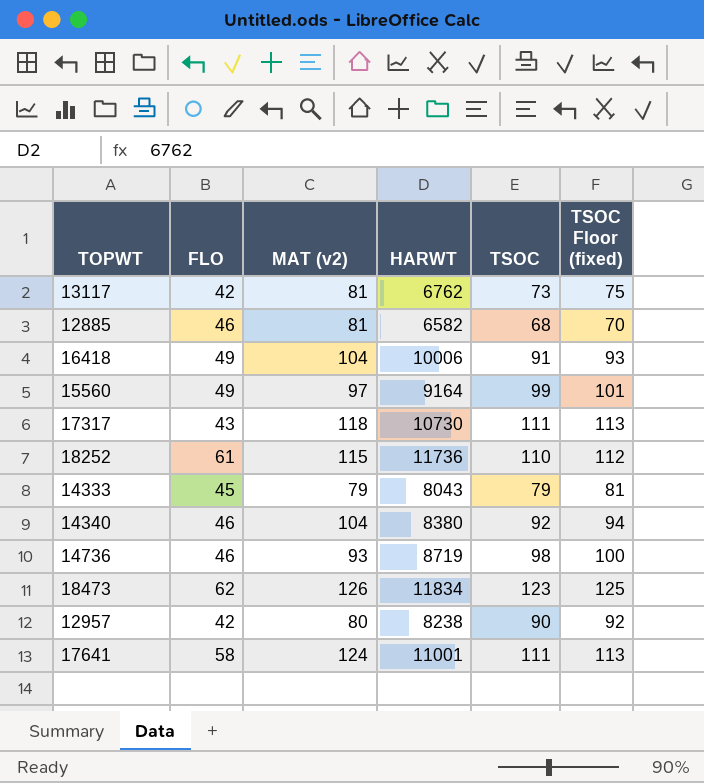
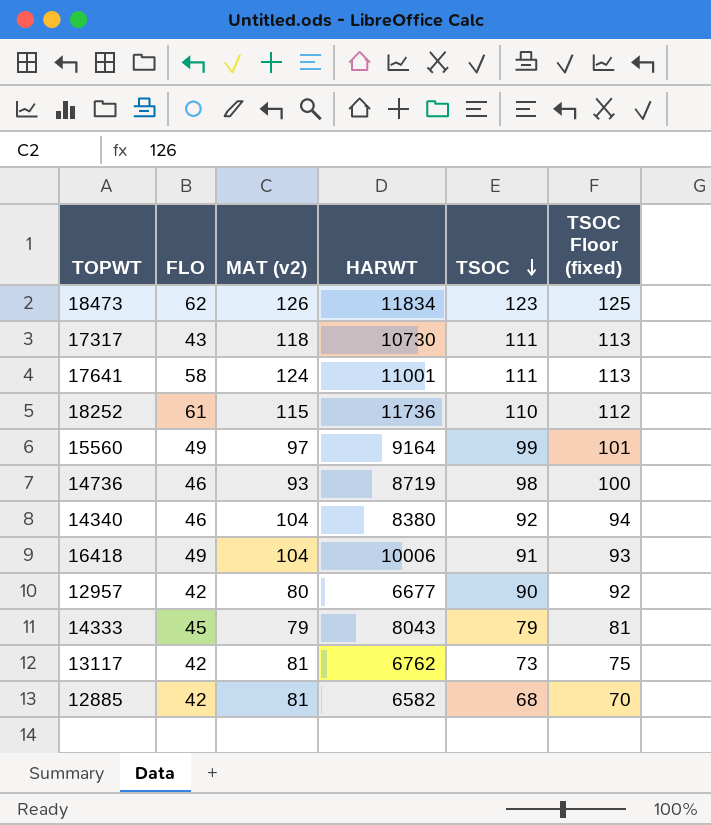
row order: none -> TSOC descending
12957 | HARWT: 8238 -> 6677
12885 | FLO: 46 -> 42

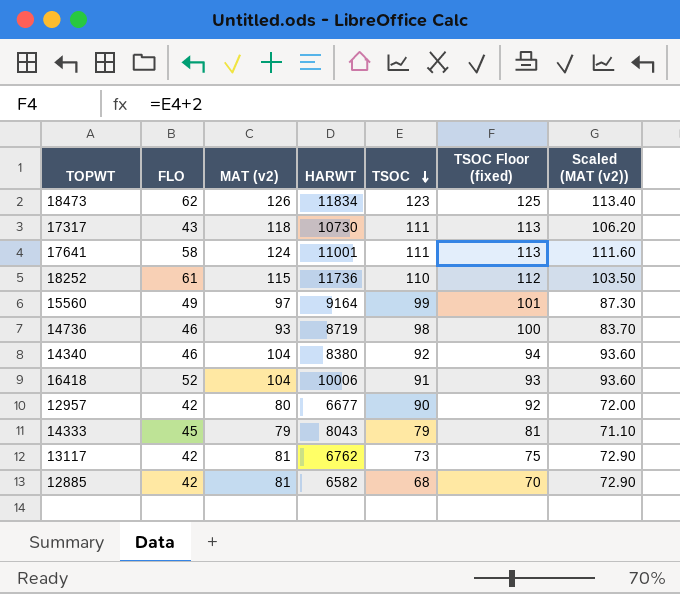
column Scaled (MAT (v2)) | formula: none -> [MAT (v2)] * 0.9
16418 | FLO: 49 -> 52

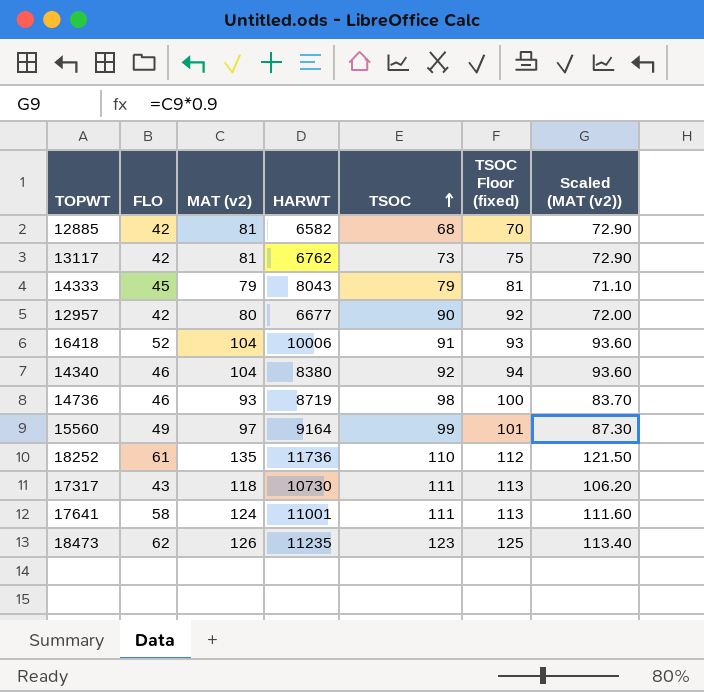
row order: TSOC descending -> TSOC ascending
18252 | MAT (v2): 115 -> 135
18252 | Scaled (MAT (v2)): 103.50 -> 121.50
18473 | HARWT: 11834 -> 11235

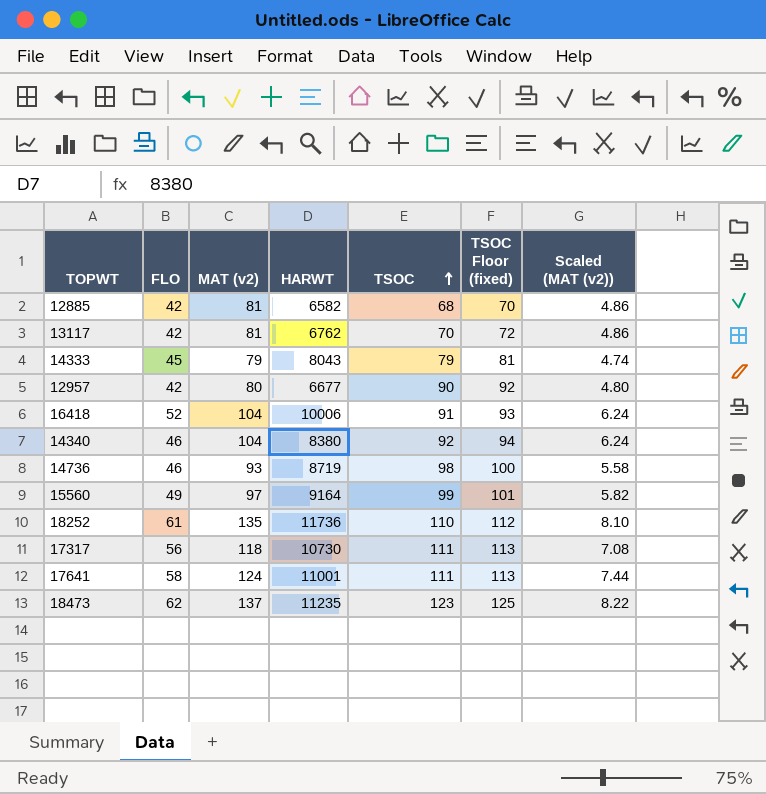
column Scaled (MAT (v2)) | formula: [MAT (v2)] * 0.9 -> [MAT (v2)] * 0.06
13117 | TSOC: 73 -> 70
13117 | TSOC Floor (fixed): 75 -> 72
17317 | FLO: 43 -> 56
18473 | MAT (v2): 126 -> 137

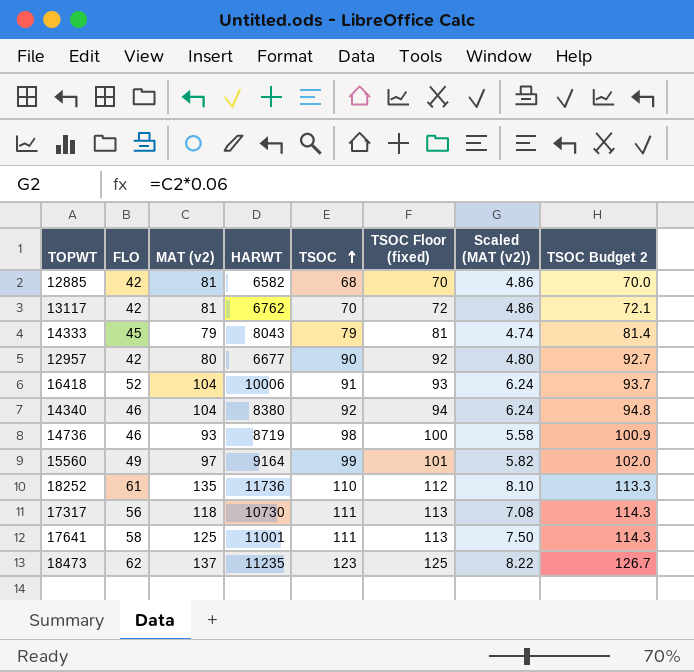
column TSOC Budget 2 | formula: none -> [TSOC] * 1.03
17641 | MAT (v2): 124 -> 125
17641 | Scaled (MAT (v2)): 7.44 -> 7.50

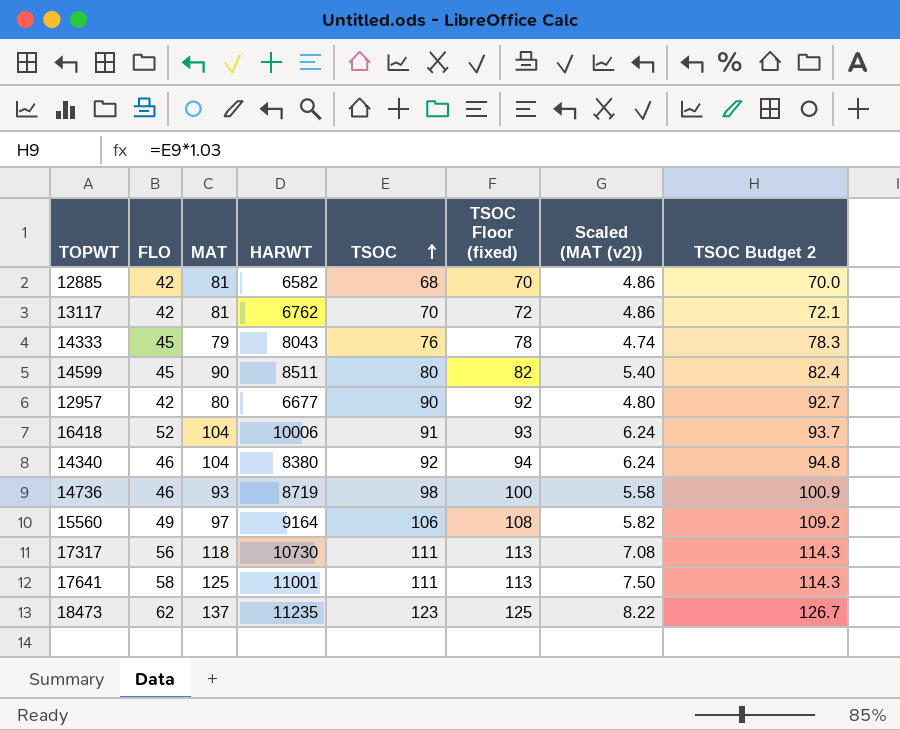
column name: MAT (v2) -> MAT
row 18252: 61 | 135 | 11736 | 110 | 112 | 8.10 | 113.3 -> none
14333 | TSOC: 79 -> 76
14333 | TSOC Floor (fixed): 81 -> 78
14333 | TSOC Budget 2: 81.4 -> 78.3
row 14599: none -> 45 | 90 | 8511 | 80 | 82 | 5.40 | 82.4
15560 | TSOC: 99 -> 106
15560 | TSOC Floor (fixed): 101 -> 108
15560 | TSOC Budget 2: 102.0 -> 109.2

